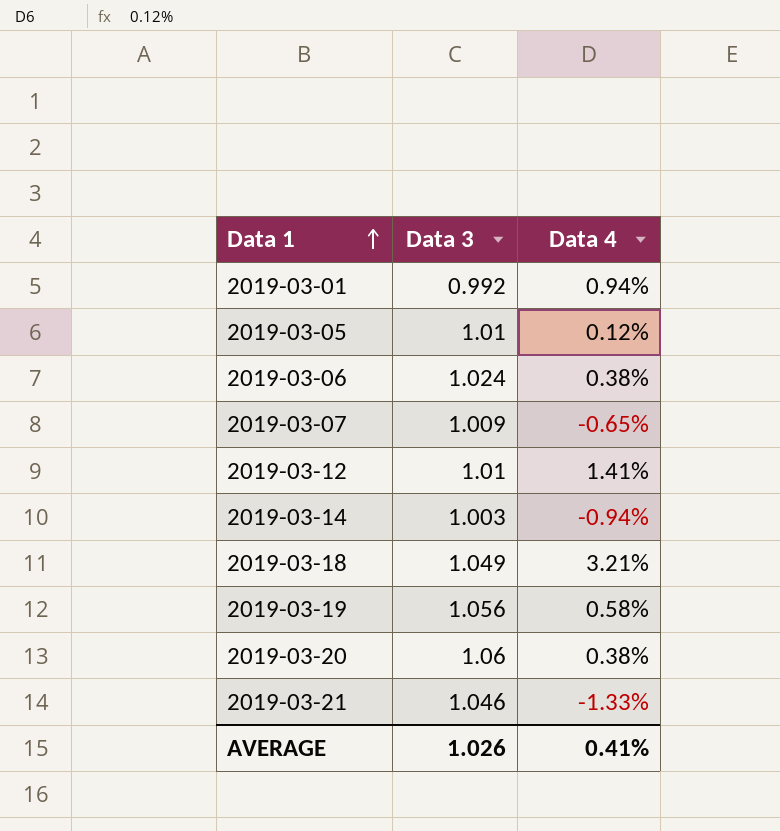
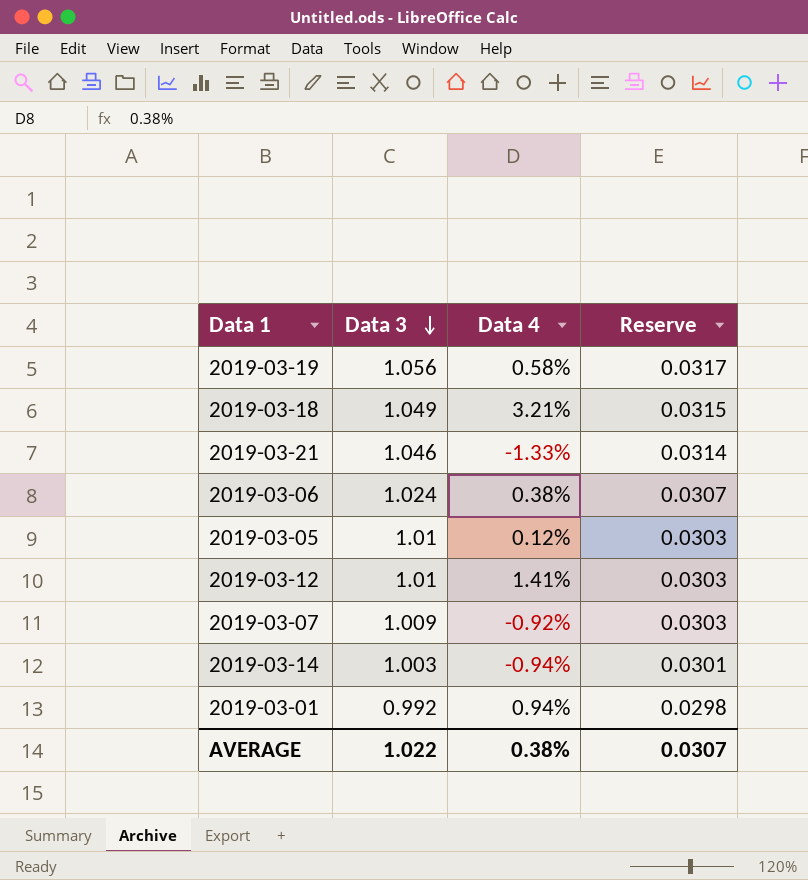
row order: Data 1 ascending -> Data 3 descending
column Reserve | formula: none -> [Data 3] * 0.03
row 2019-03-20: 1.06 | 0.38% -> none
2019-03-07 | Data 4: -0.65% -> -0.92%
AVERAGE | Data 3: 1.026 -> 1.022
AVERAGE | Data 4: 0.41% -> 0.38%

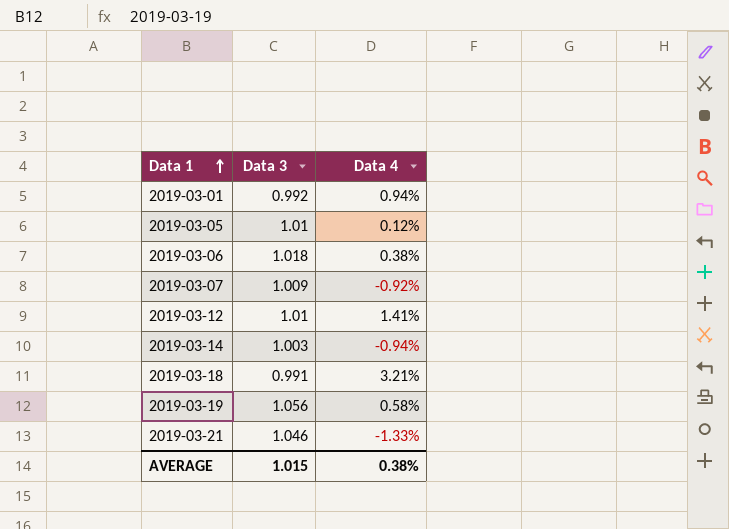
row order: Data 3 descending -> Data 1 ascending
column Reserve | formula: [Data 3] * 0.03 -> none
2019-03-06 | Data 3: 1.024 -> 1.018
2019-03-18 | Data 3: 1.049 -> 0.991
AVERAGE | Data 3: 1.022 -> 1.015

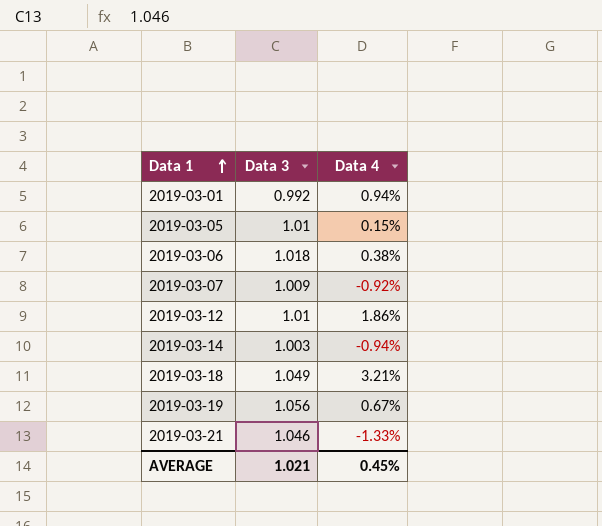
2019-03-05 | Data 4: 0.12% -> 0.15%
2019-03-12 | Data 4: 1.41% -> 1.86%
2019-03-18 | Data 3: 0.991 -> 1.049
2019-03-19 | Data 4: 0.58% -> 0.67%
AVERAGE | Data 3: 1.015 -> 1.021
AVERAGE | Data 4: 0.38% -> 0.45%

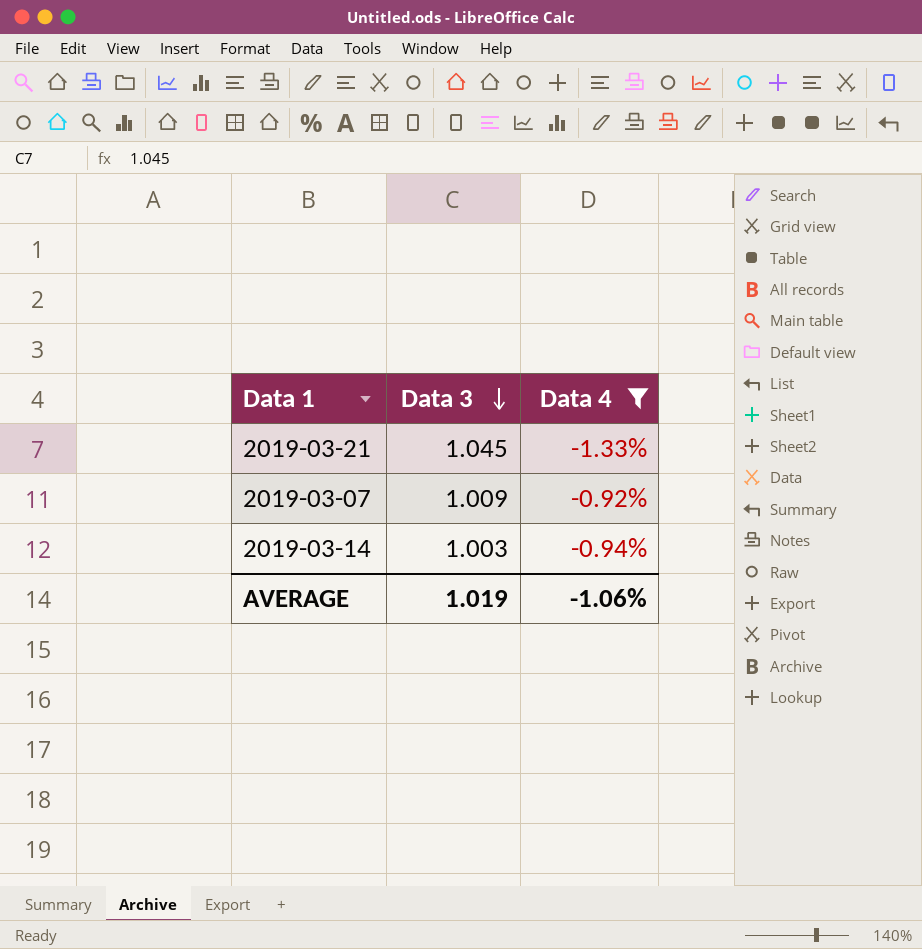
filter: none -> Data 4 <= -0.92%
row order: Data 1 ascending -> Data 3 descending
2019-03-21 | Data 3: 1.046 -> 1.045
AVERAGE | Data 3: 1.021 -> 1.019
AVERAGE | Data 4: 0.45% -> -1.06%

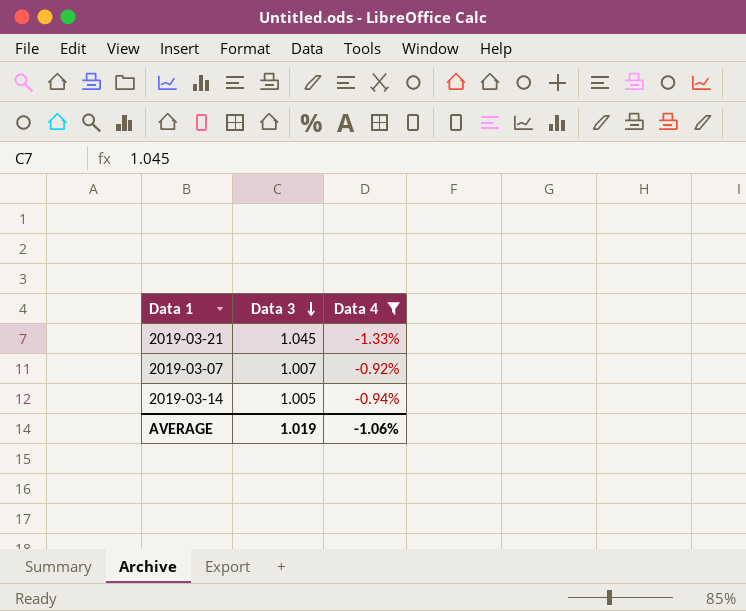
2019-03-07 | Data 3: 1.009 -> 1.007
2019-03-14 | Data 3: 1.003 -> 1.005

